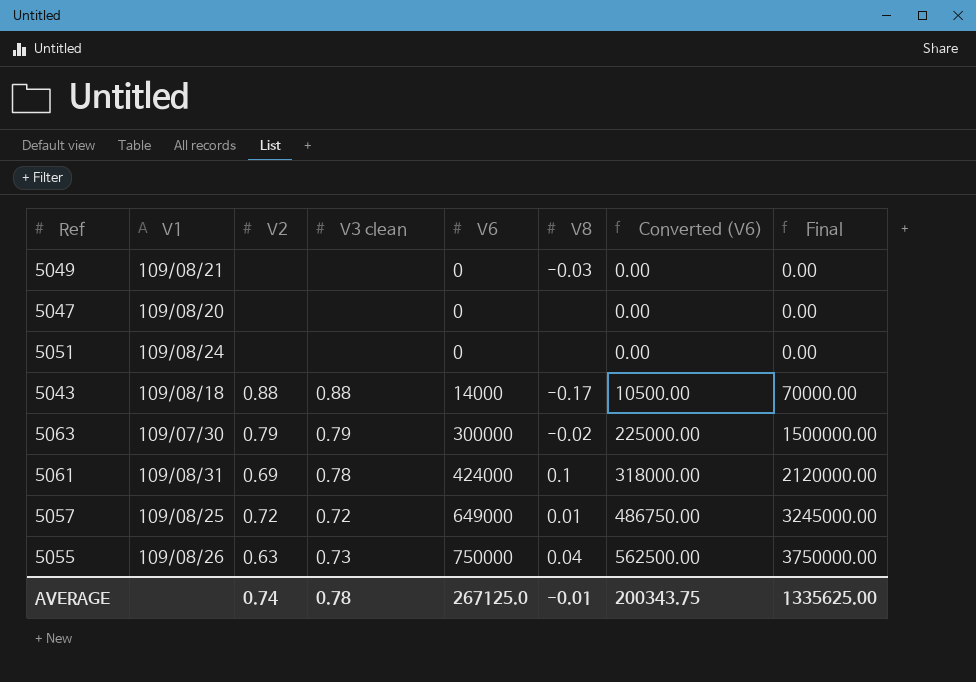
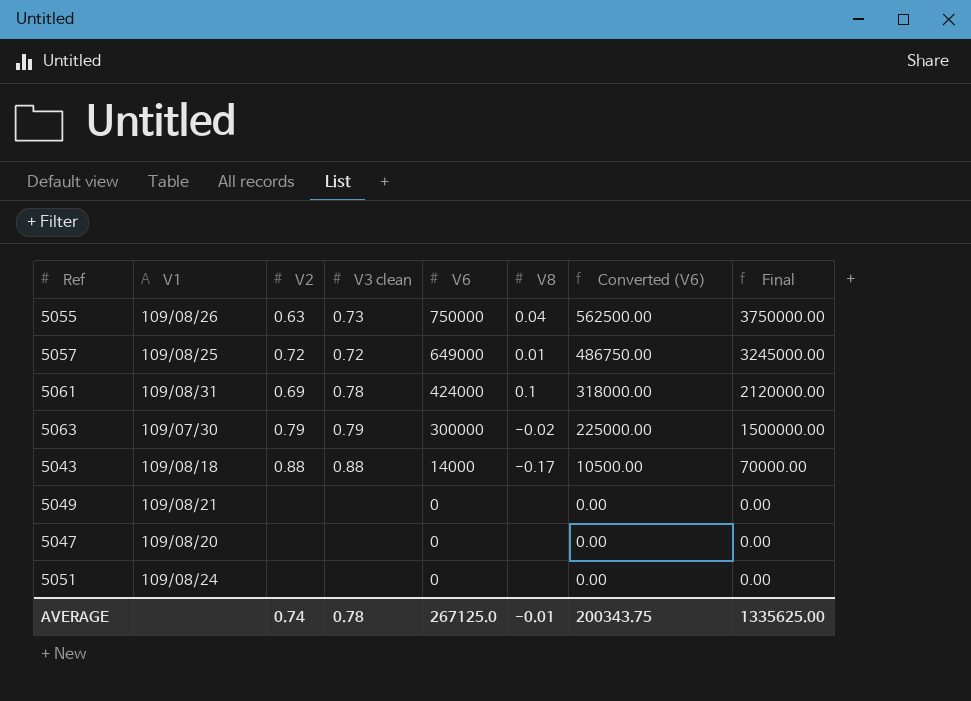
row order: V6 ascending -> V6 descending
5049 | V8: -0.03 -> none

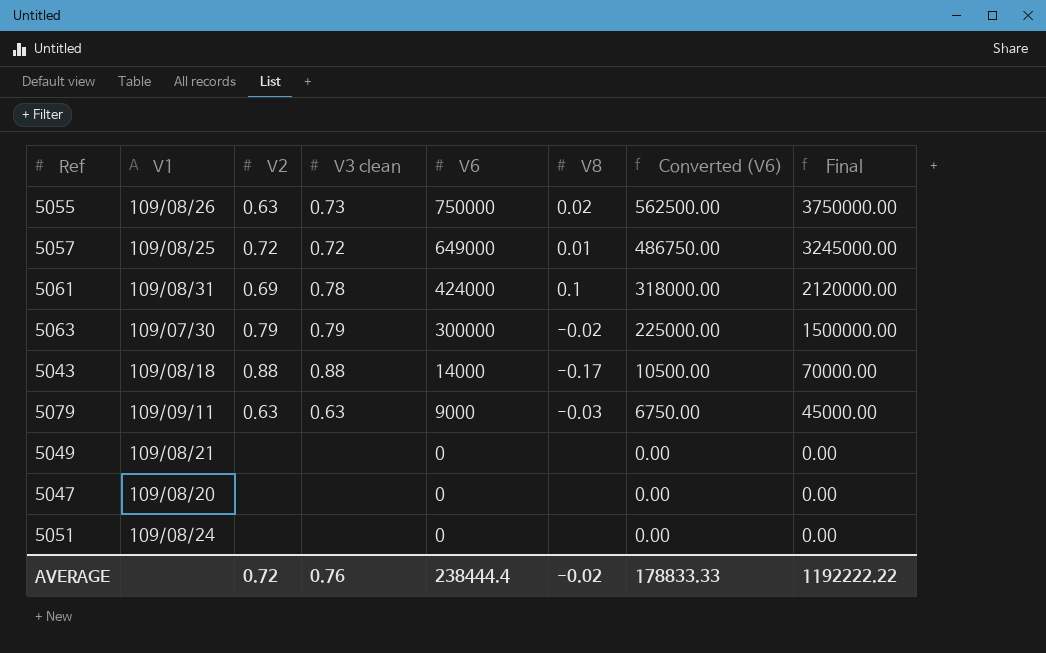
5055 | V8: 0.04 -> 0.02
row 5079: none -> 109/09/11 | 0.63 | 0.63 | 9000 | -0.03 | 6750.00 | 45000.00
AVERAGE | V2: 0.74 -> 0.72
AVERAGE | V3 clean: 0.78 -> 0.76
AVERAGE | V6: 267125.0 -> 238444.4
AVERAGE | V8: -0.01 -> -0.02
AVERAGE | Converted (V6): 200343.75 -> 178833.33
AVERAGE | Final: 1335625.00 -> 1192222.22

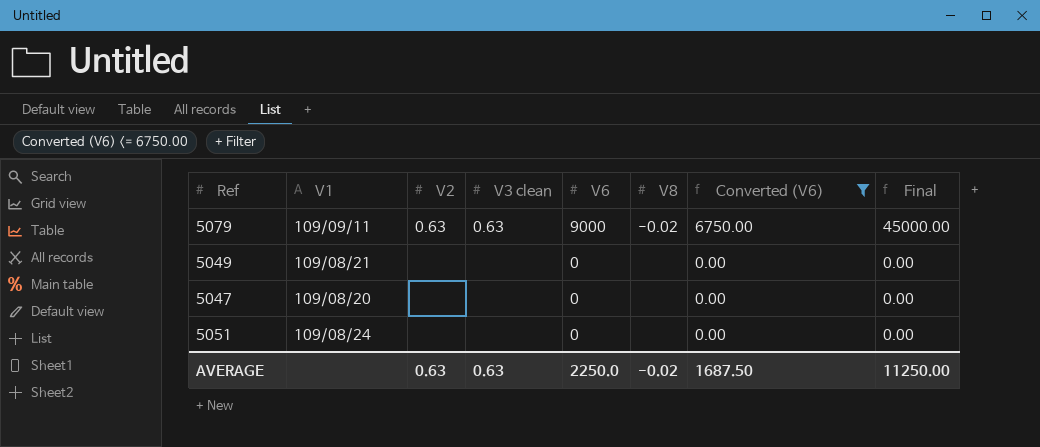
filter: none -> Converted (V6) <= 6750.00
5079 | V8: -0.03 -> -0.02
AVERAGE | V2: 0.72 -> 0.63
AVERAGE | V3 clean: 0.76 -> 0.63
AVERAGE | V6: 238444.4 -> 2250.0
AVERAGE | Converted (V6): 178833.33 -> 1687.50
AVERAGE | Final: 1192222.22 -> 11250.00

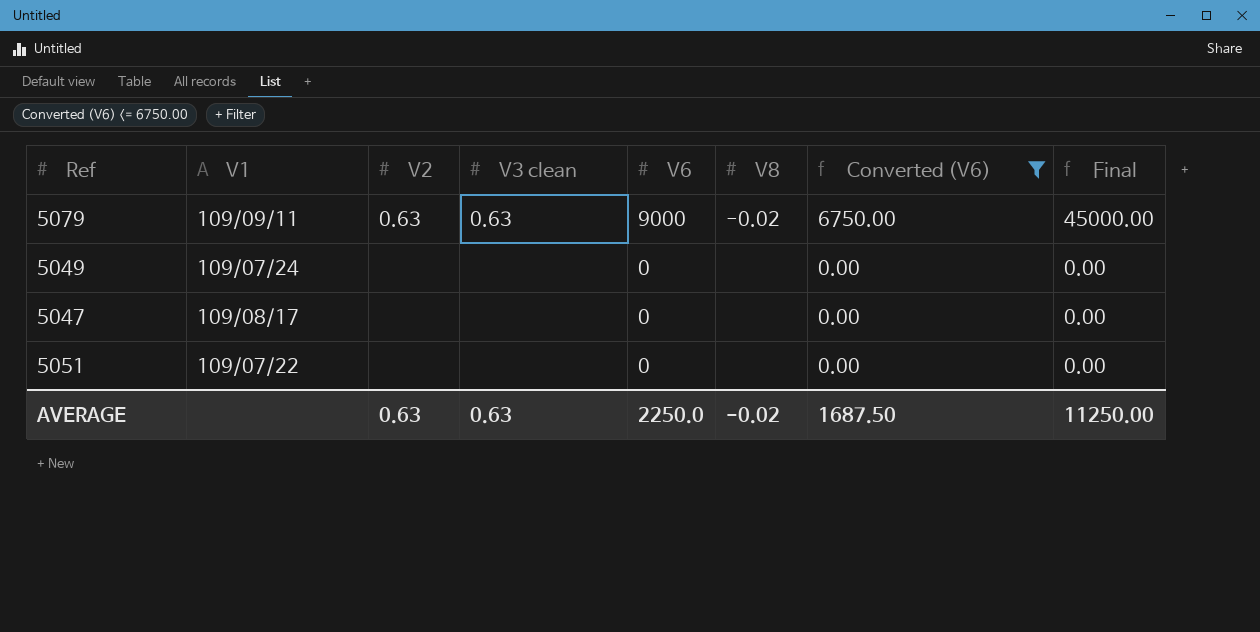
5049 | V1: 109/08/21 -> 109/07/24
5047 | V1: 109/08/20 -> 109/08/17
5051 | V1: 109/08/24 -> 109/07/22

